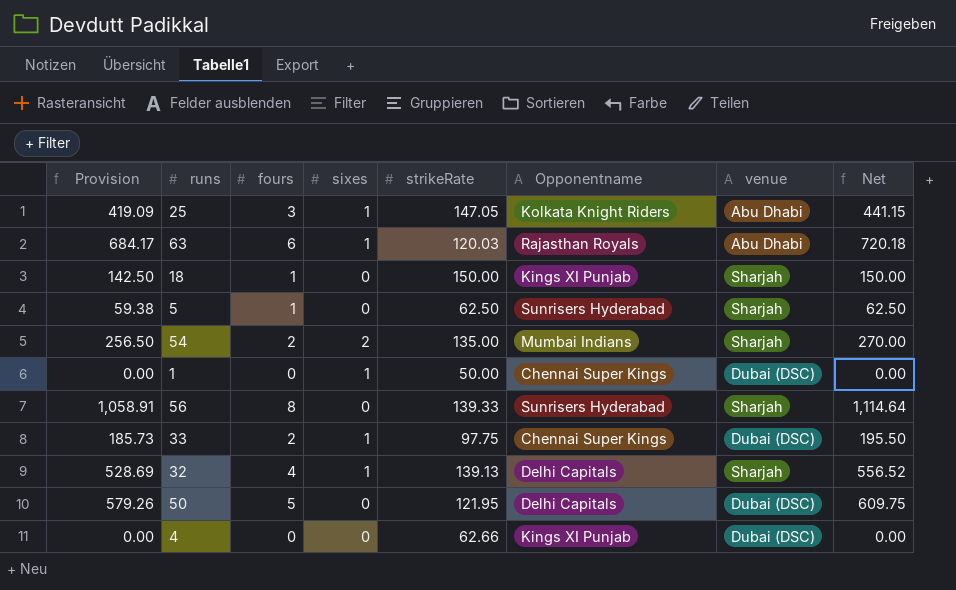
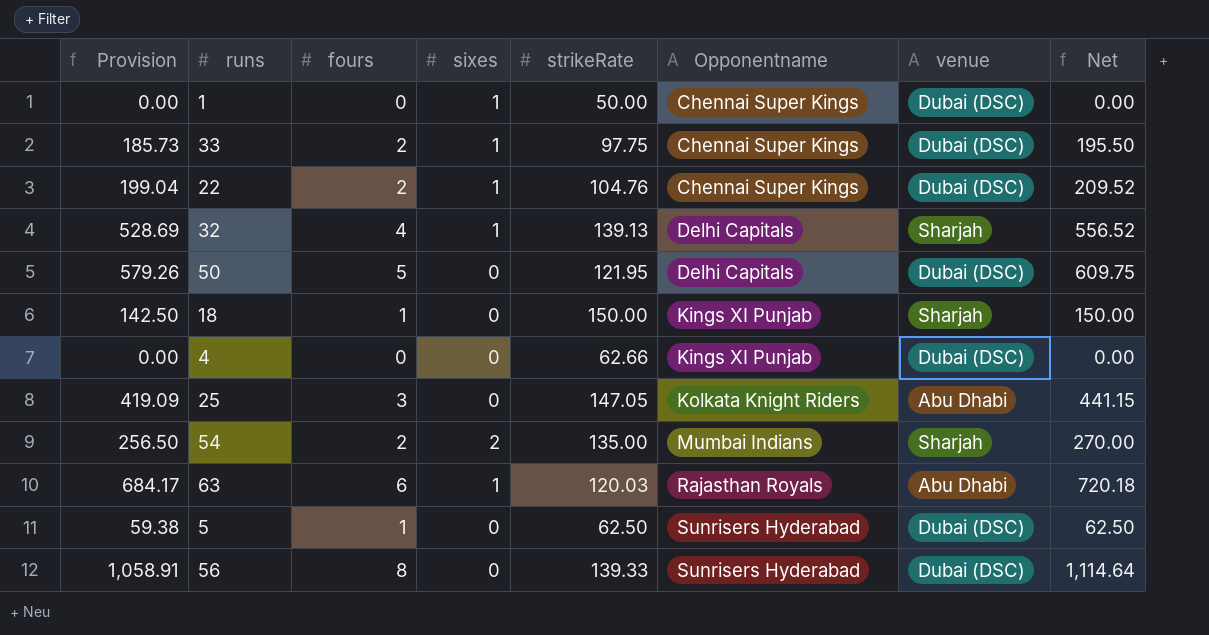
row order: none -> Opponentname ascending
row 22: none -> 199.04 | 2 | 1 | 104.76 | Chennai Super Kings | Dubai (DSC) | 209.52
25 | sixes: 1 -> 0
5 | venue: Sharjah -> Dubai (DSC)
56 | venue: Sharjah -> Dubai (DSC)

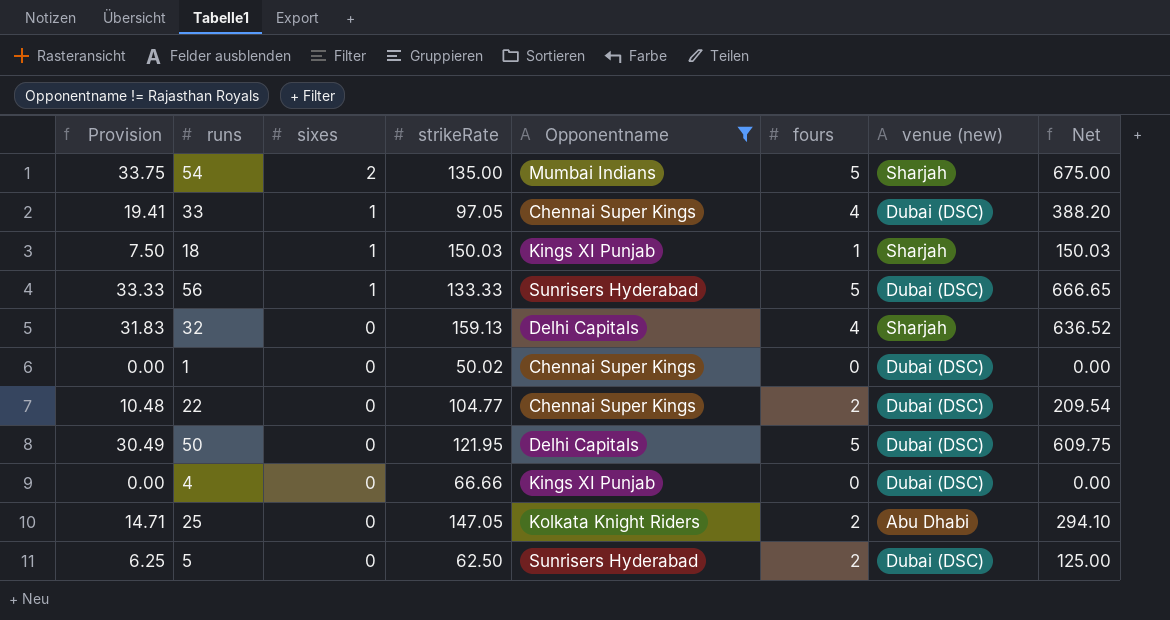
filter: none -> Opponentname != Rajasthan Royals
row order: Opponentname ascending -> sixes descending
column Provision | formula: [Net] * 0.95 -> [Net] * 0.05
column fours | position: 3 -> 6
column name: venue -> venue (new)
54 | fours: 2 -> 5
54 | Net: 270.00 -> 675.00
33 | strikeRate: 97.75 -> 97.05
33 | fours: 2 -> 4
33 | Net: 195.50 -> 388.20
18 | sixes: 0 -> 1
18 | strikeRate: 150.00 -> 150.03
18 | Net: 150.00 -> 150.03
56 | sixes: 0 -> 1
56 | strikeRate: 139.33 -> 133.33
56 | fours: 8 -> 5
56 | Net: 1,114.64 -> 666.65
32 | sixes: 1 -> 0
32 | strikeRate: 139.13 -> 159.13
32 | Net: 556.52 -> 636.52
1 | sixes: 1 -> 0
1 | strikeRate: 50.00 -> 50.02
22 | sixes: 1 -> 0
22 | strikeRate: 104.76 -> 104.77
22 | Net: 209.52 -> 209.54
4 | strikeRate: 62.66 -> 66.66
25 | fours: 3 -> 2
25 | Net: 441.15 -> 294.10
5 | fours: 1 -> 2
5 | Net: 62.50 -> 125.00

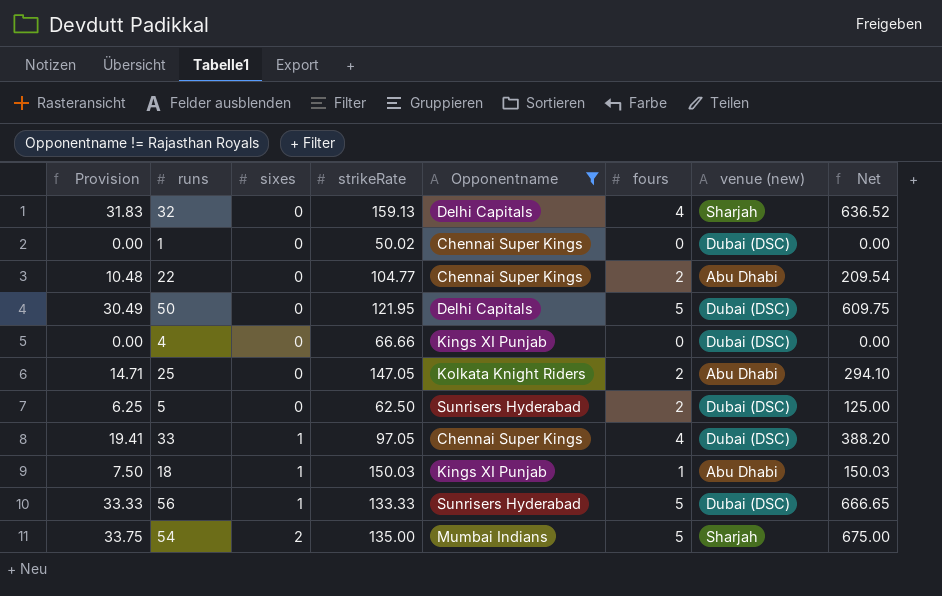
row order: sixes descending -> sixes ascending
22 | venue (new): Dubai (DSC) -> Abu Dhabi
18 | venue (new): Sharjah -> Abu Dhabi

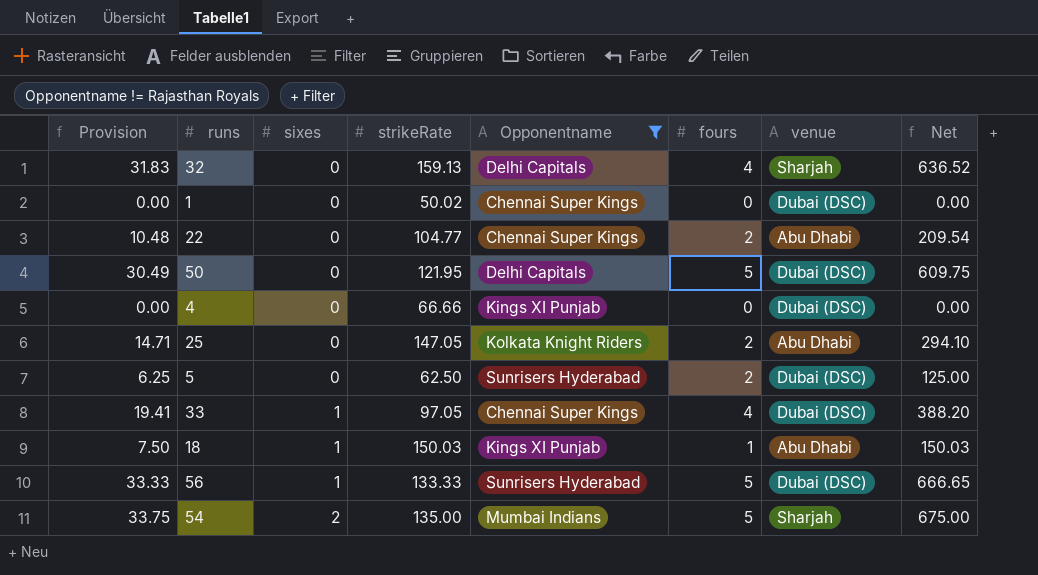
column name: venue (new) -> venue

